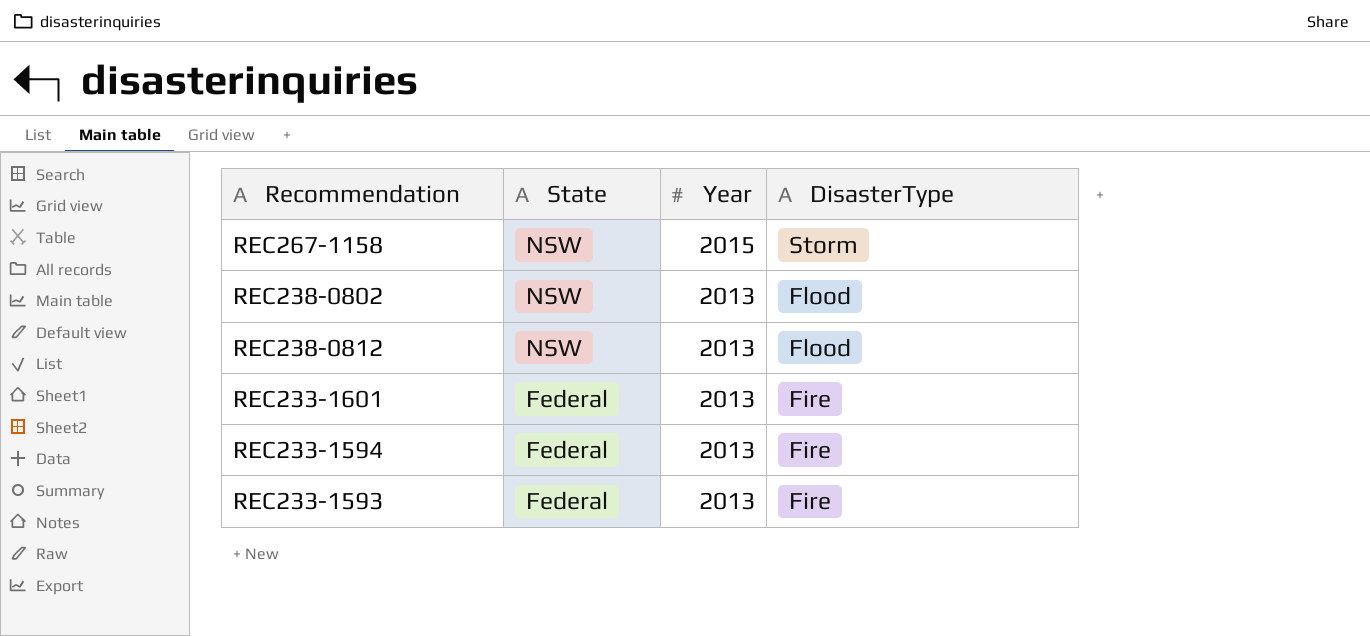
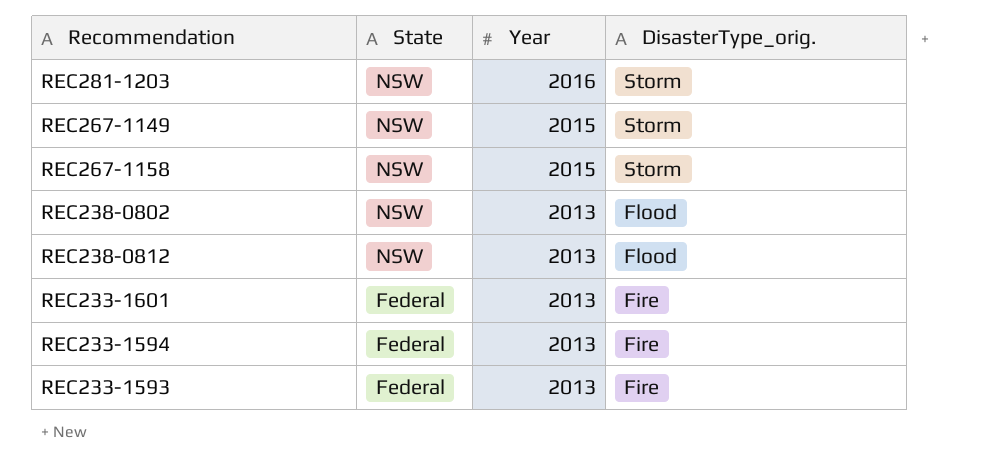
column name: DisasterType -> DisasterType_orig.
row REC281-1203: none -> NSW | 2016 | Storm
row REC267-1149: none -> NSW | 2015 | Storm

